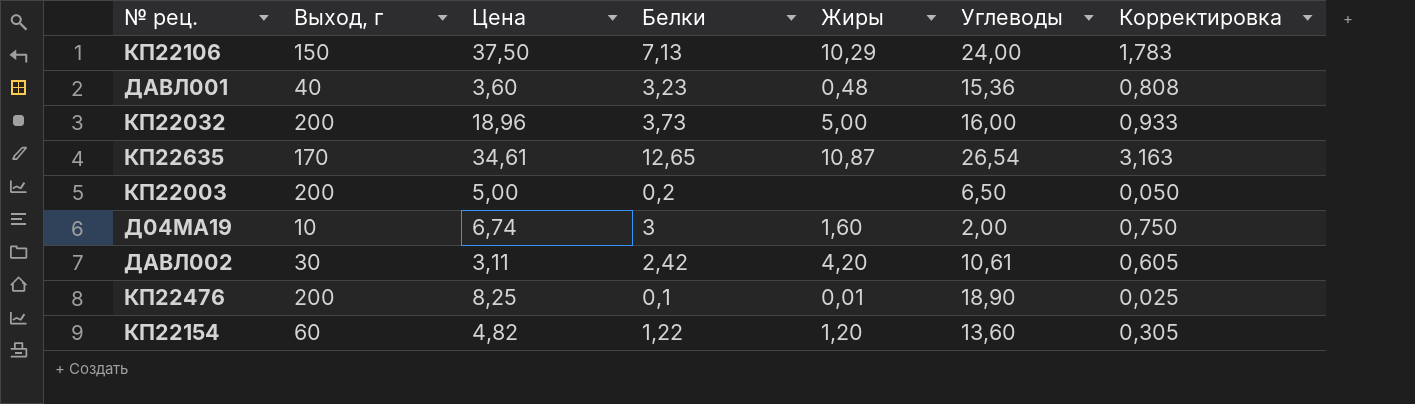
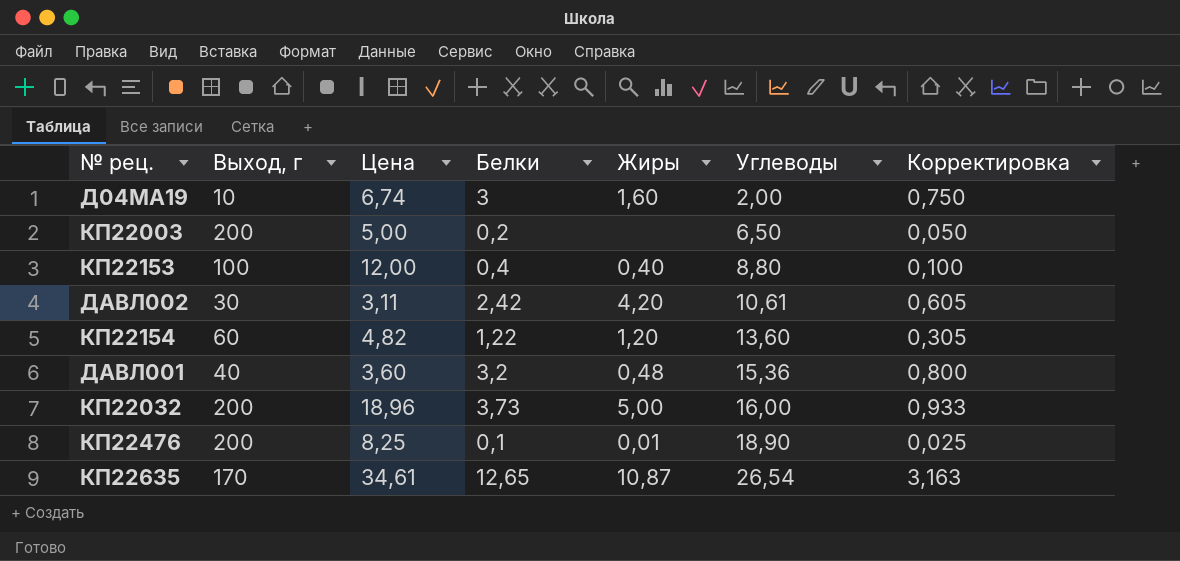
row order: none -> Углеводы ascending
row КП22106: 150 | 37,50 | 7,13 | 10,29 | 24,00 | 1,783 -> none
row КП22153: none -> 100 | 12,00 | 0,4 | 0,40 | 8,80 | 0,100
ДАВЛ001 | Белки: 3,23 -> 3,2
ДАВЛ001 | Корректировка: 0,808 -> 0,800

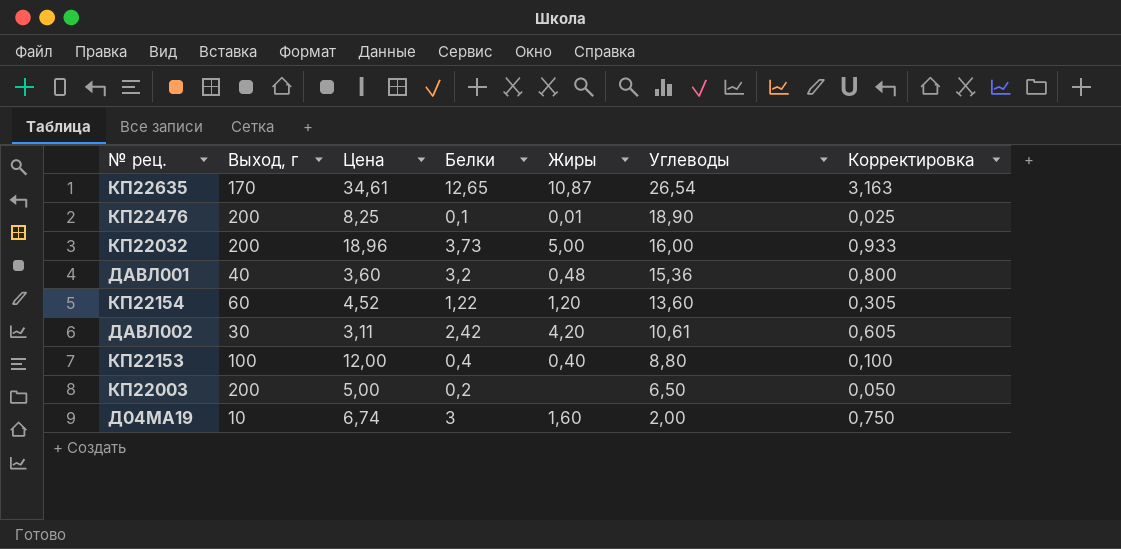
row order: Углеводы ascending -> Углеводы descending
КП22154 | Цена: 4,82 -> 4,52

